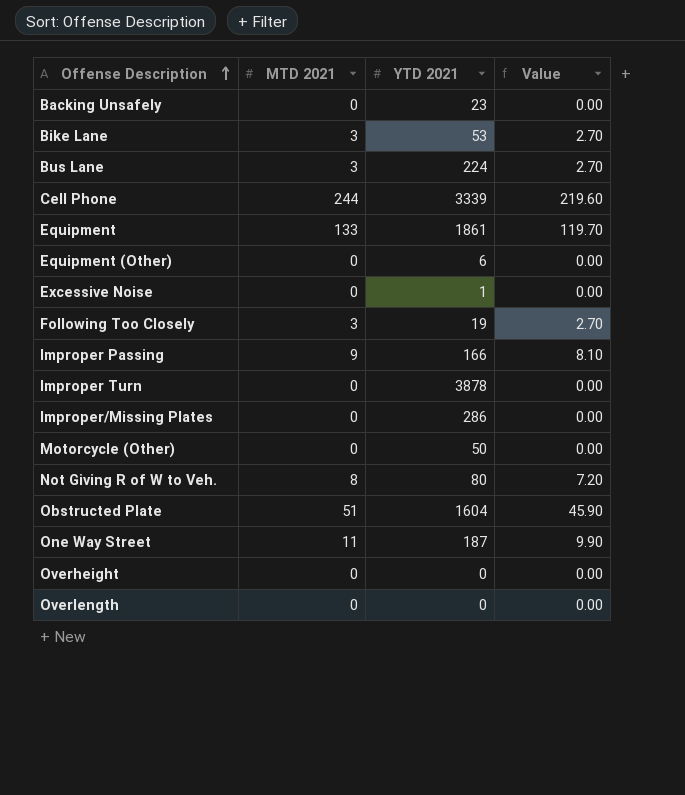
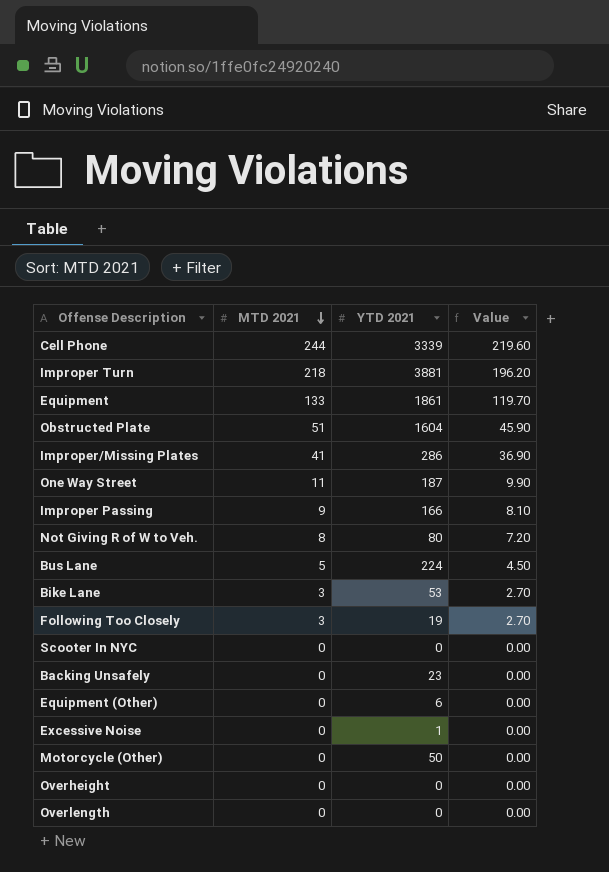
row order: Offense Description ascending -> MTD 2021 descending
Improper Turn | MTD 2021: 0 -> 218
Improper Turn | YTD 2021: 3878 -> 3881
Improper Turn | Value: 0.00 -> 196.20
Improper/Missing Plates | MTD 2021: 0 -> 41
Improper/Missing Plates | Value: 0.00 -> 36.90
Bus Lane | MTD 2021: 3 -> 5
Bus Lane | Value: 2.70 -> 4.50
row Scooter In NYC: none -> 0 | 0 | 0.00

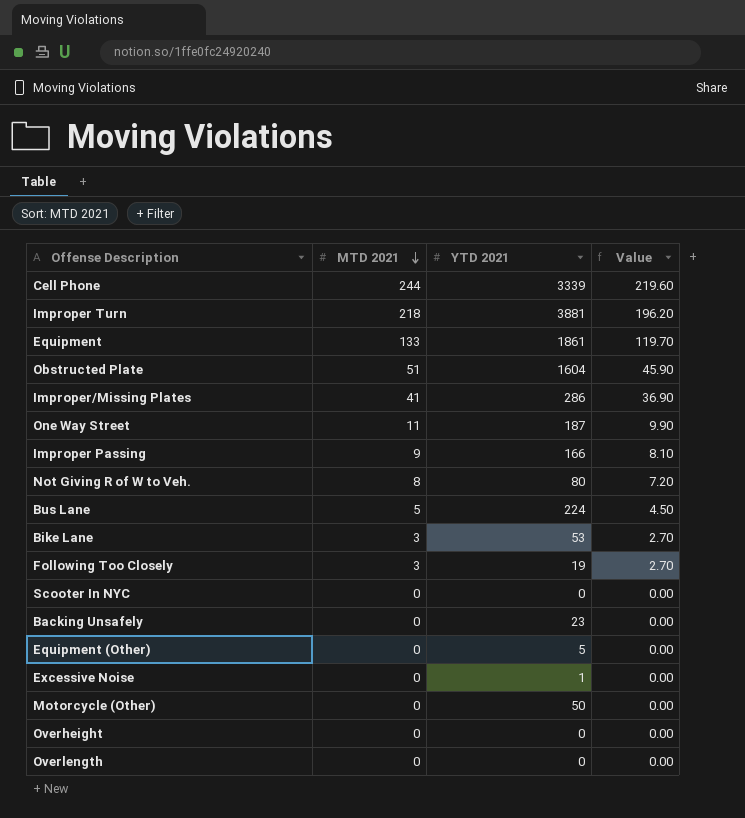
Equipment (Other) | YTD 2021: 6 -> 5

